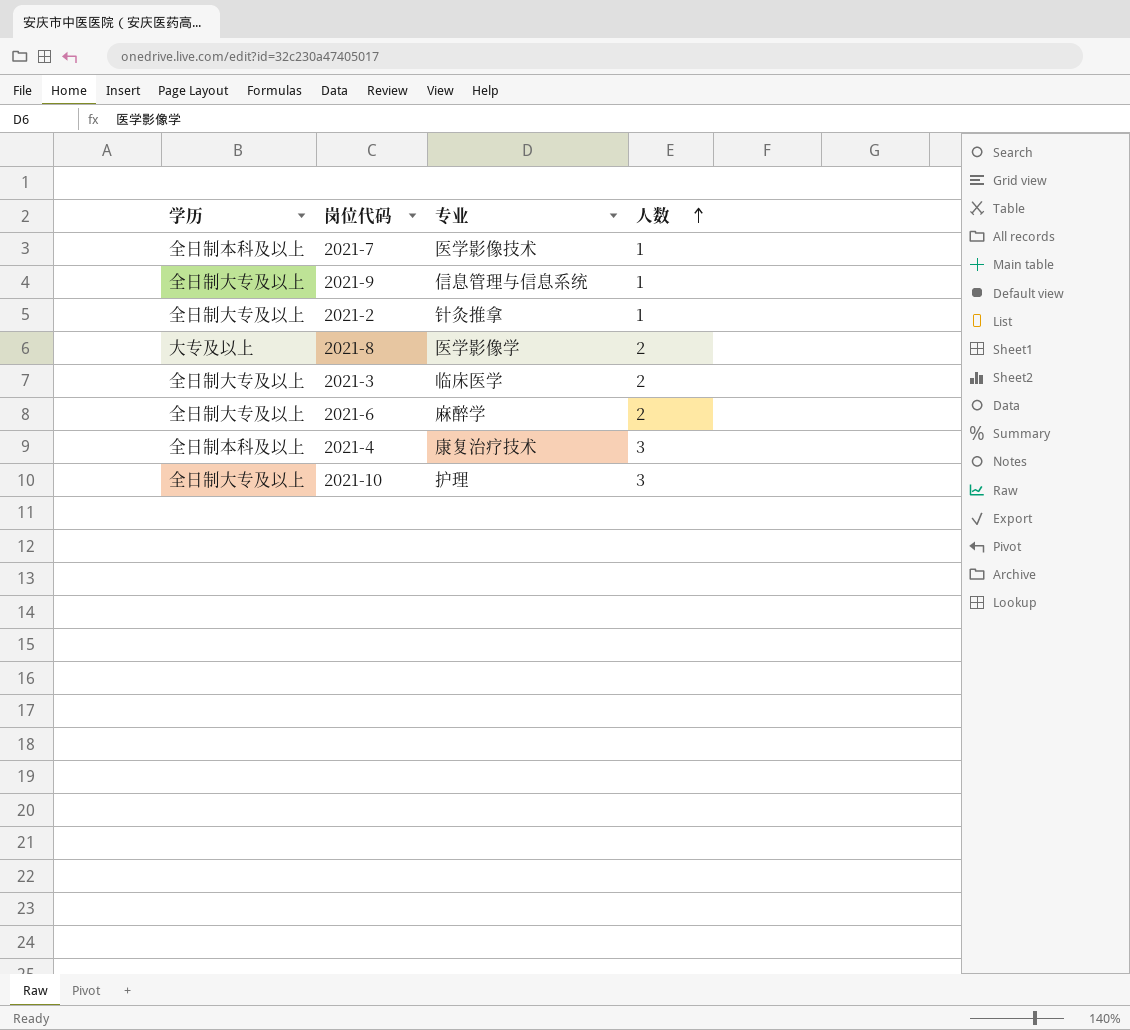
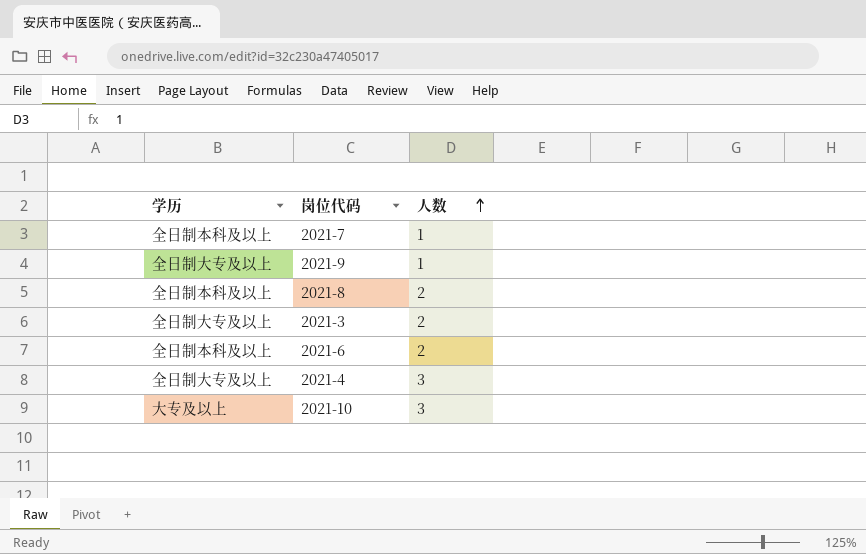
column 专业 | position: 3 -> none
row 2021-2: 全日制大专及以上 | 针灸推拿 | 1 -> none
2021-8 | 学历: 大专及以上 -> 全日制本科及以上
2021-6 | 学历: 全日制大专及以上 -> 全日制本科及以上
2021-4 | 学历: 全日制本科及以上 -> 全日制大专及以上
2021-10 | 学历: 全日制大专及以上 -> 大专及以上

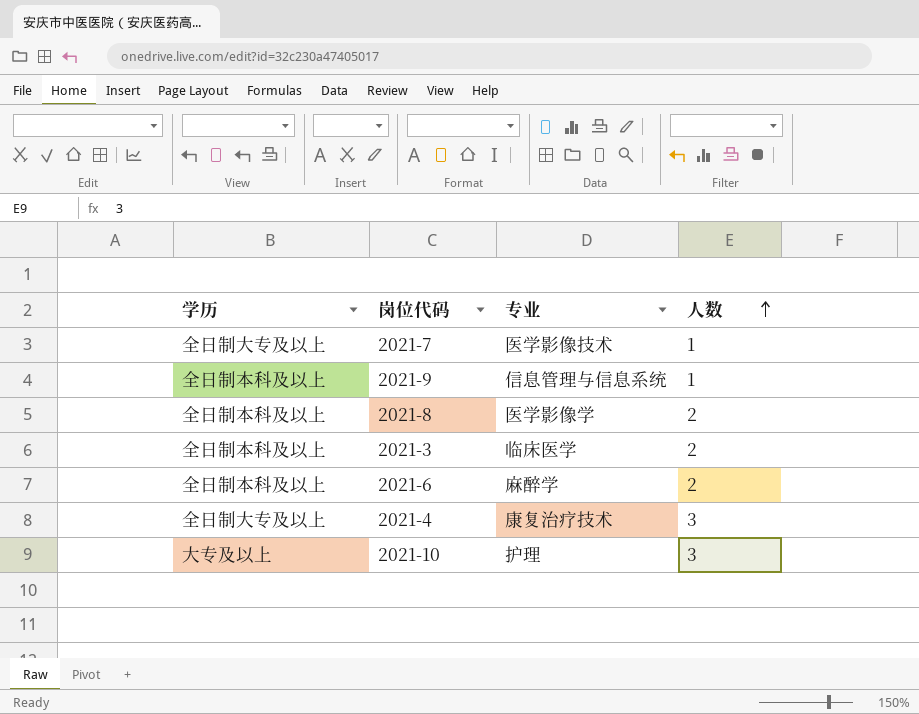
column 专业 | position: none -> 3
2021-7 | 学历: 全日制本科及以上 -> 全日制大专及以上
2021-9 | 学历: 全日制大专及以上 -> 全日制本科及以上
2021-3 | 学历: 全日制大专及以上 -> 全日制本科及以上

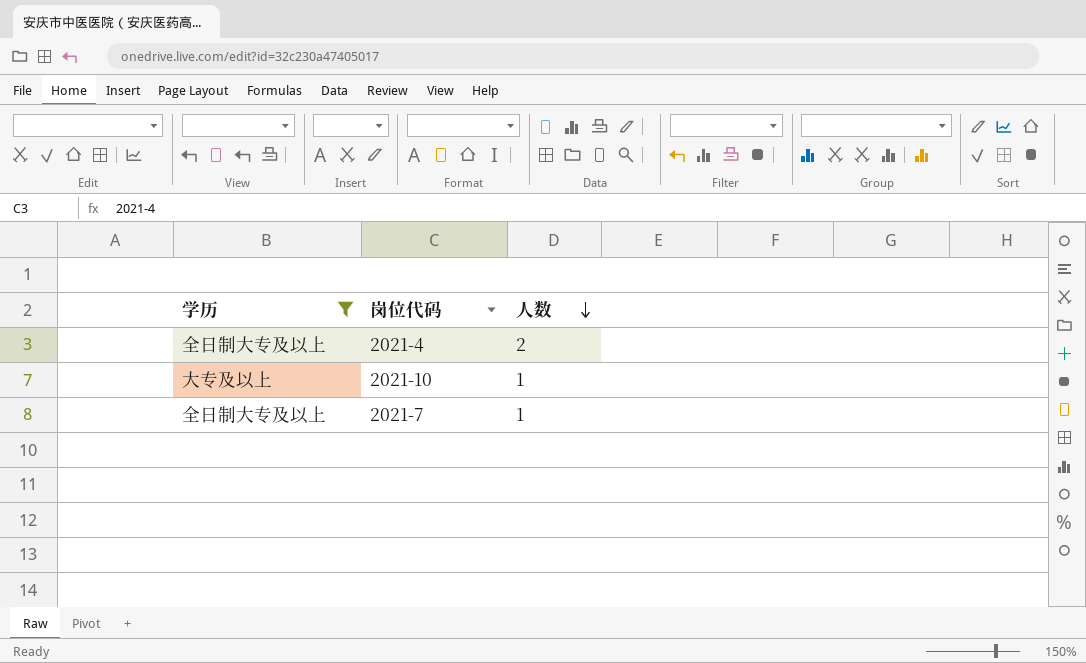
filter: none -> 学历 != 全日制本科及以上
row order: 人数 ascending -> 人数 descending
column 专业 | position: 3 -> none
2021-4 | 人数: 3 -> 2
2021-10 | 人数: 3 -> 1

